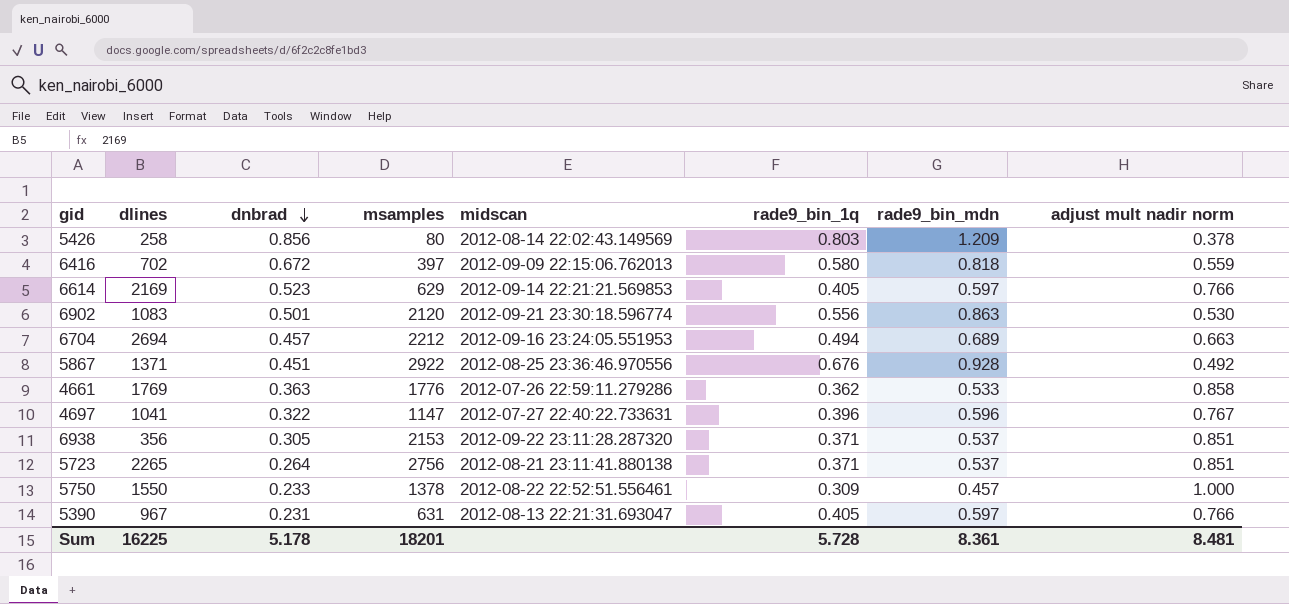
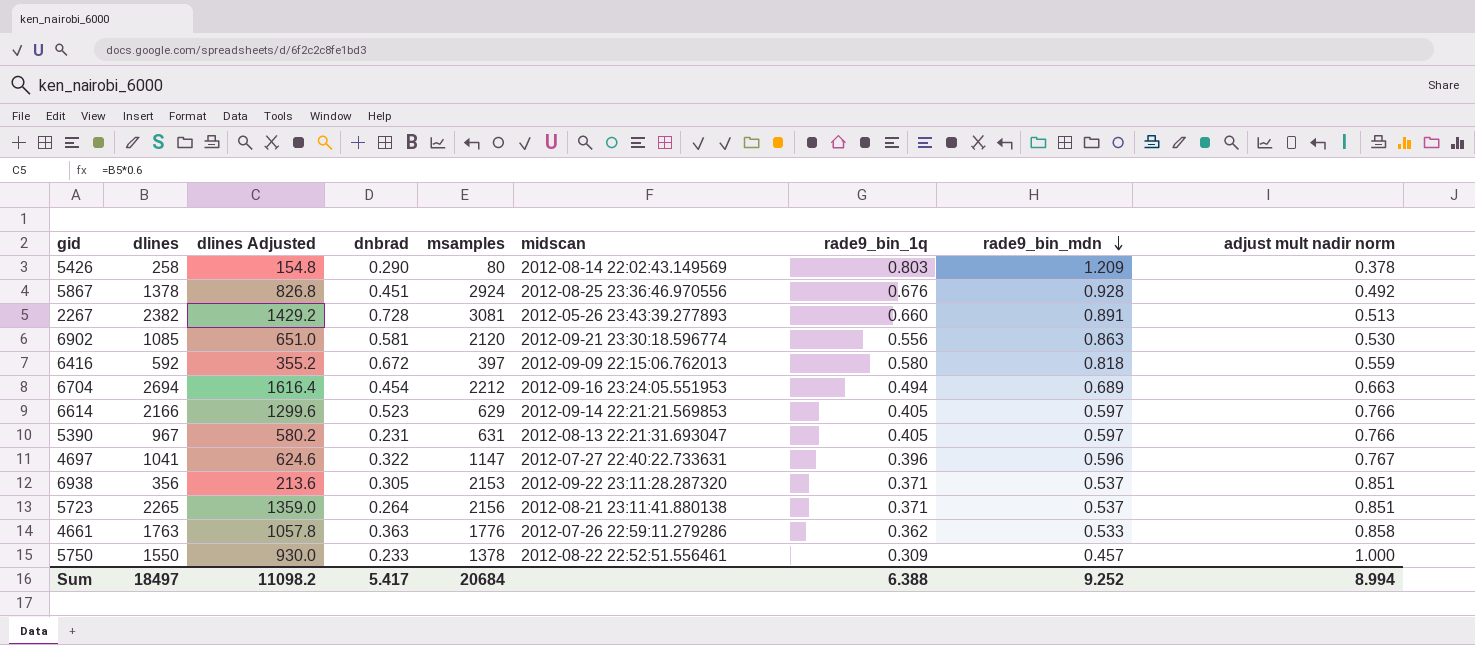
row order: dnbrad descending -> rade9_bin_mdn descending
column dlines Adjusted | formula: none -> [dlines] * 0.6
5426 | dnbrad: 0.856 -> 0.290
5867 | dlines: 1371 -> 1378
5867 | msamples: 2922 -> 2924
row 2267: none -> 2382 | 1429.2 | 0.728 | 3081 | 2012-05-26 23:43:39.277893 | 0.660 | 0.891 | 0.513
6902 | dlines: 1083 -> 1085
6902 | dnbrad: 0.501 -> 0.581
6416 | dlines: 702 -> 592
6704 | dnbrad: 0.457 -> 0.454
6614 | dlines: 2169 -> 2166
5723 | msamples: 2756 -> 2156
4661 | dlines: 1769 -> 1763
Sum | dlines: 16225 -> 18497
Sum | dnbrad: 5.178 -> 5.417
Sum | msamples: 18201 -> 20684
Sum | rade9_bin_1q: 5.728 -> 6.388
Sum | rade9_bin_mdn: 8.361 -> 9.252
Sum | adjust mult nadir norm: 8.481 -> 8.994

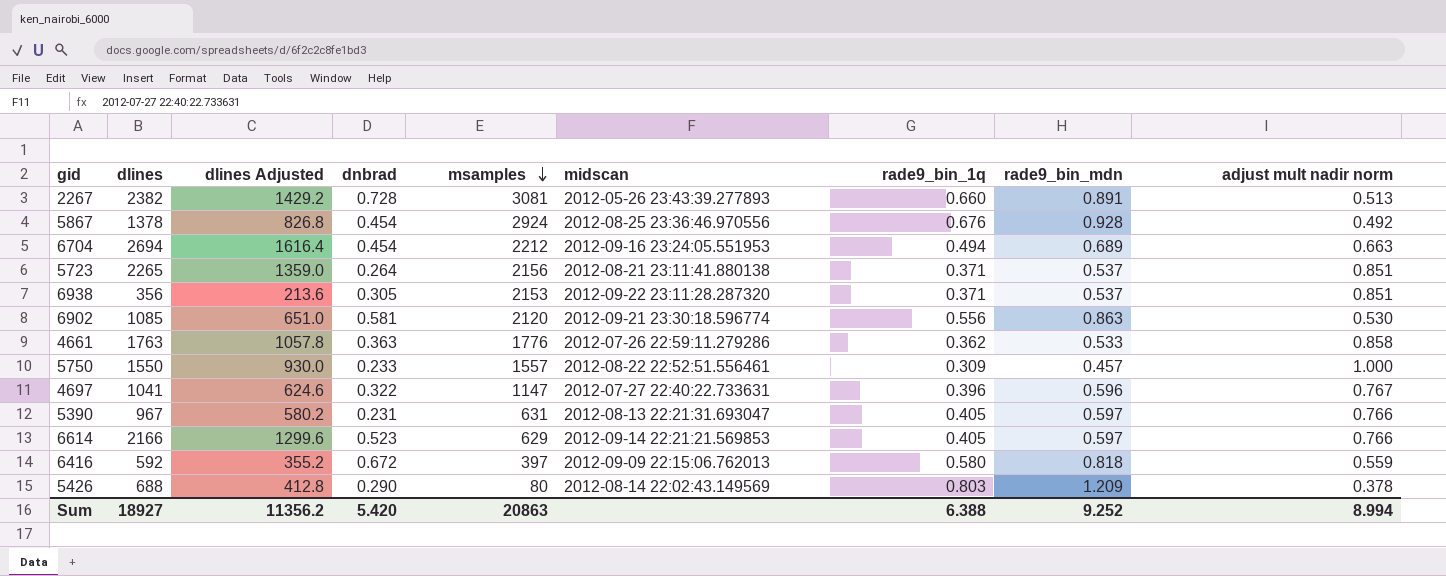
row order: rade9_bin_mdn descending -> msamples descending
5867 | dnbrad: 0.451 -> 0.454
5750 | msamples: 1378 -> 1557
5426 | dlines: 258 -> 688
5426 | dlines Adjusted: 154.8 -> 412.8
Sum | dlines: 18497 -> 18927
Sum | dlines Adjusted: 11098.2 -> 11356.2
Sum | dnbrad: 5.417 -> 5.420
Sum | msamples: 20684 -> 20863

